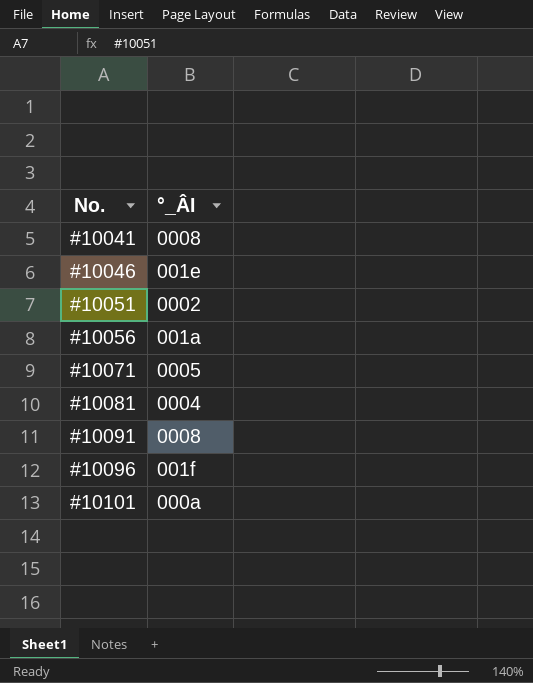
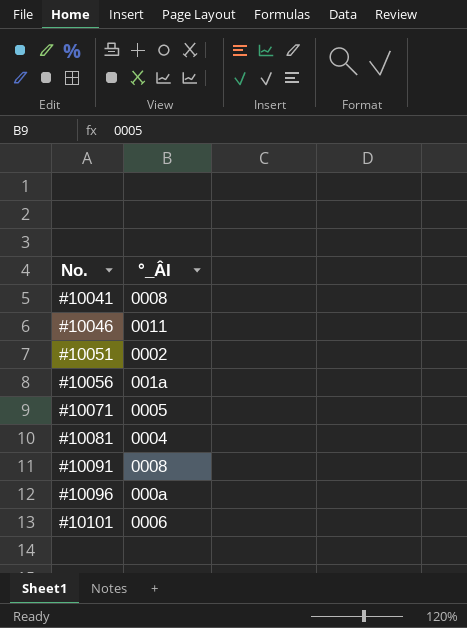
#10046 | °_ÂI: 001e -> 0011
#10096 | °_ÂI: 001f -> 000a
#10101 | °_ÂI: 000a -> 0006

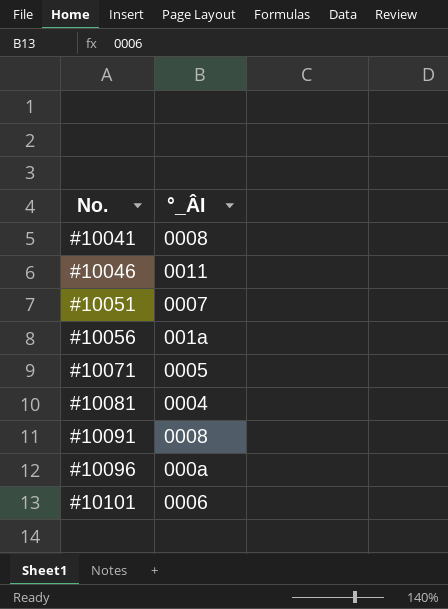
#10051 | °_ÂI: 0002 -> 0007

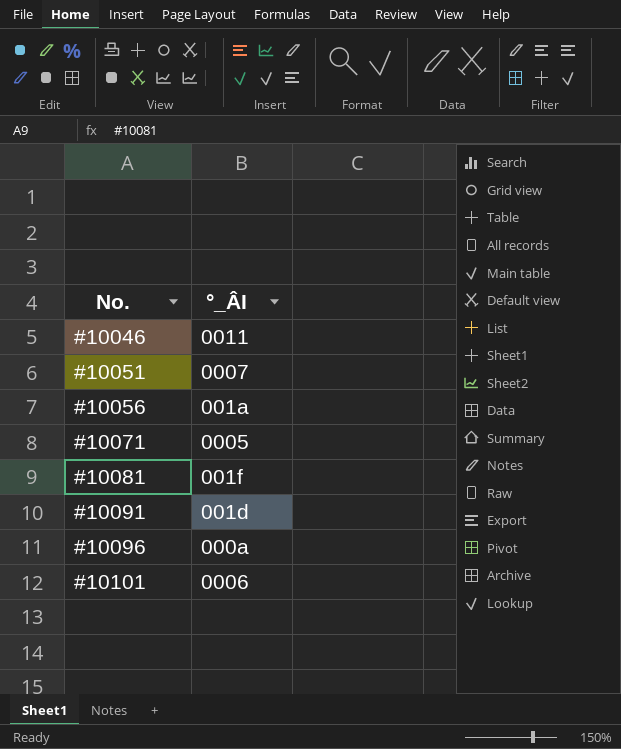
row #10041: 0008 -> none
#10081 | °_ÂI: 0004 -> 001f
#10091 | °_ÂI: 0008 -> 001d

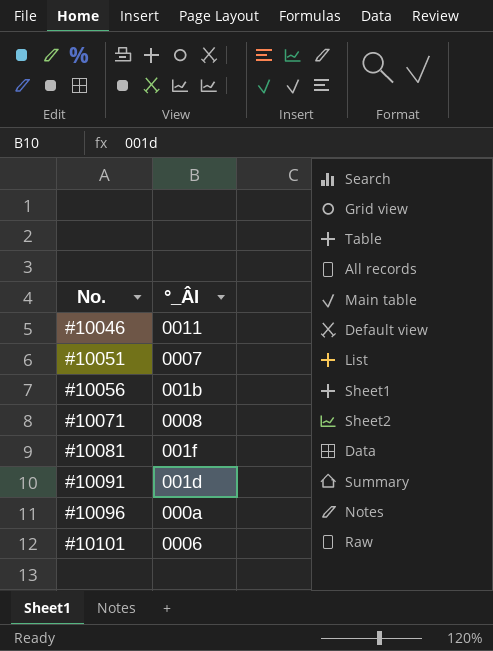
#10056 | °_ÂI: 001a -> 001b
#10071 | °_ÂI: 0005 -> 0008

